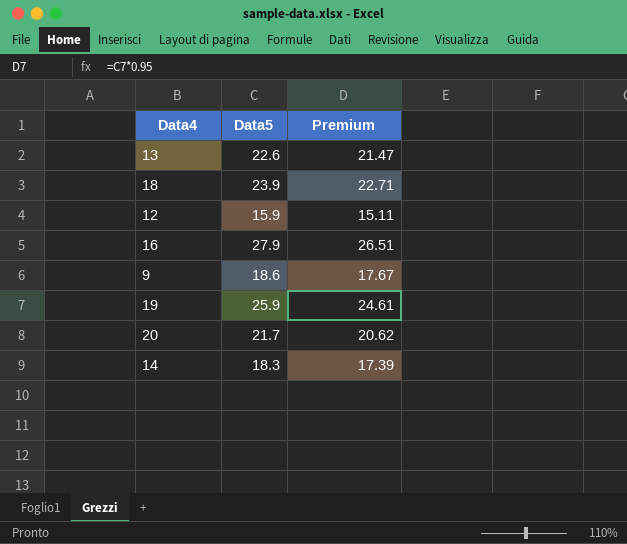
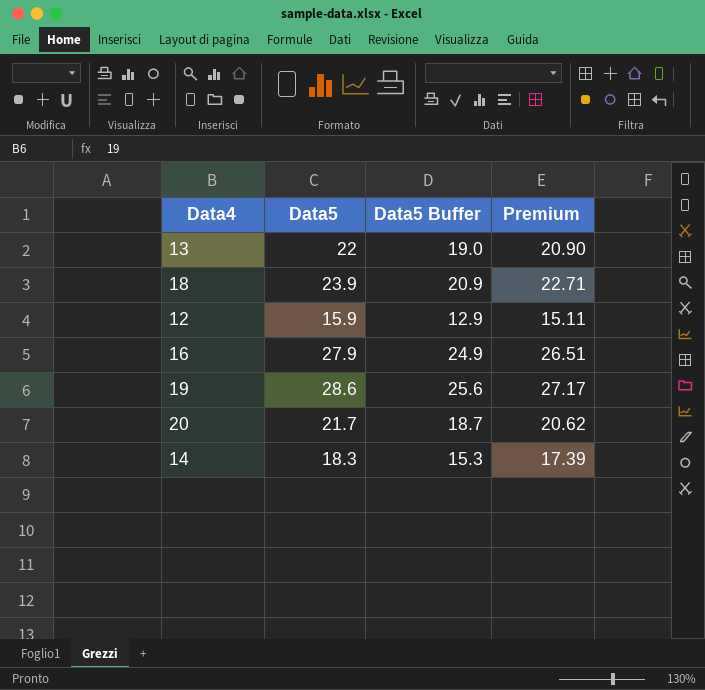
column Data5 Buffer | formula: none -> [Data5] - 3
row 9: 18.6 | 17.67 -> none
13 | Data5: 22.6 -> 22
13 | Premium: 21.47 -> 20.90
19 | Data5: 25.9 -> 28.6
19 | Premium: 24.61 -> 27.17

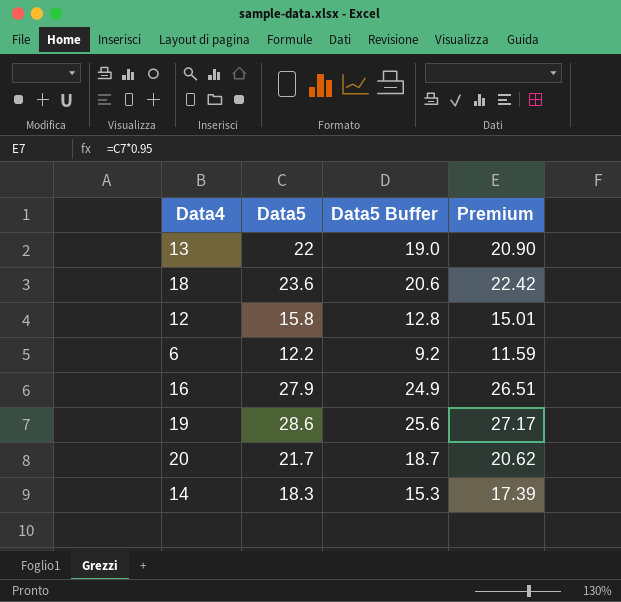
18 | Data5: 23.9 -> 23.6
18 | Data5 Buffer: 20.9 -> 20.6
18 | Premium: 22.71 -> 22.42
12 | Data5: 15.9 -> 15.8
12 | Data5 Buffer: 12.9 -> 12.8
12 | Premium: 15.11 -> 15.01
row 6: none -> 12.2 | 9.2 | 11.59

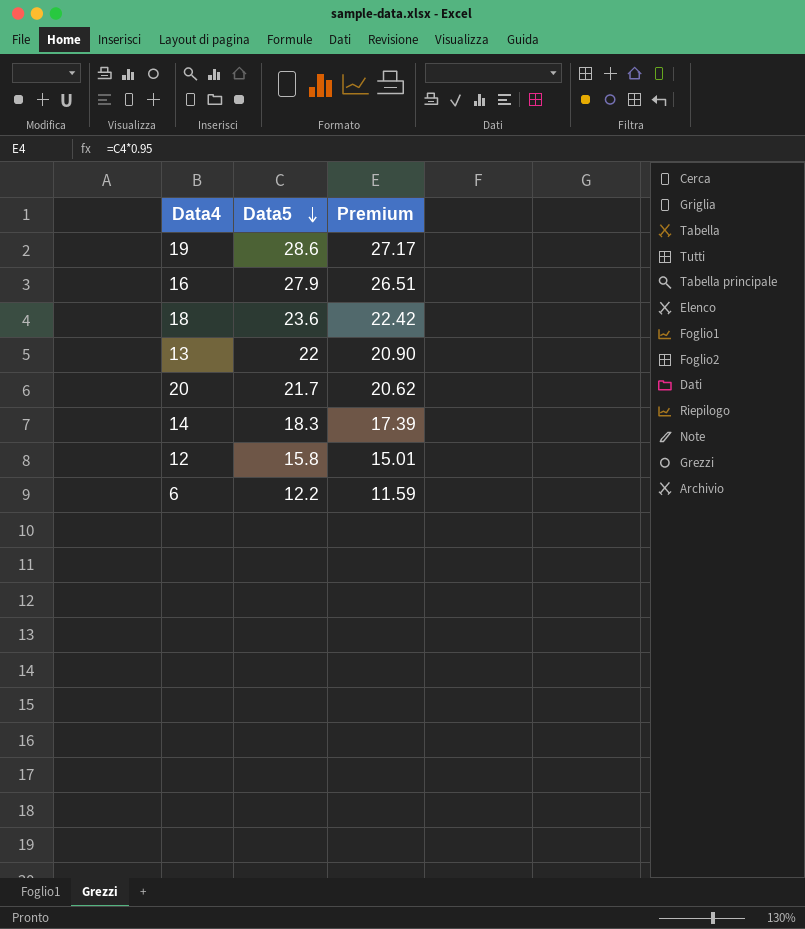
row order: none -> Data5 descending
column Data5 Buffer | formula: [Data5] - 3 -> none

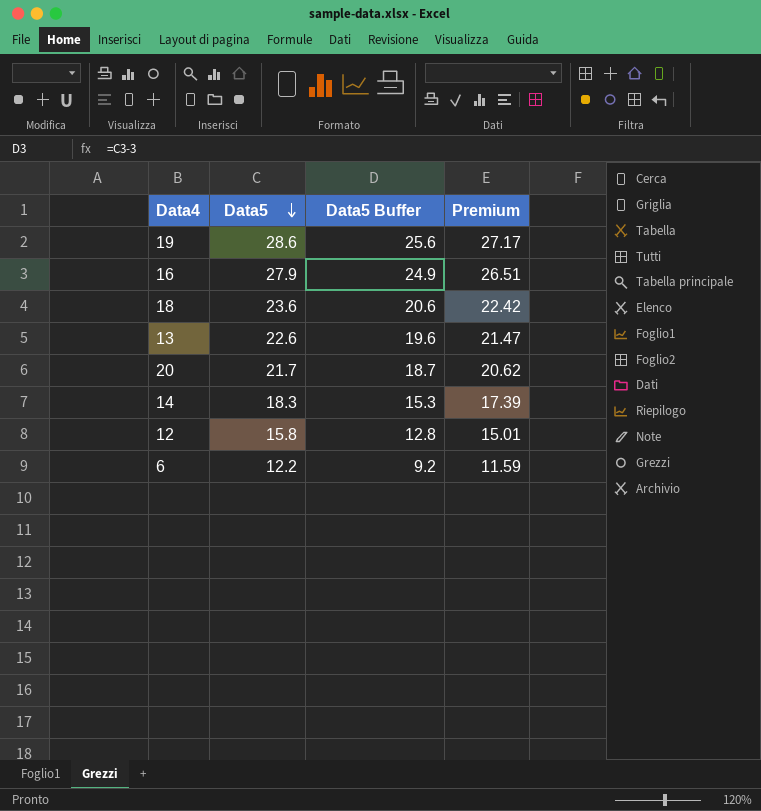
column Data5 Buffer | formula: none -> [Data5] - 3
13 | Data5: 22 -> 22.6
13 | Premium: 20.90 -> 21.47

